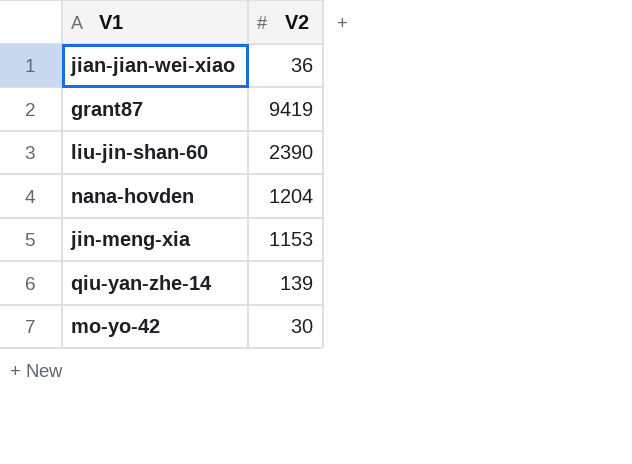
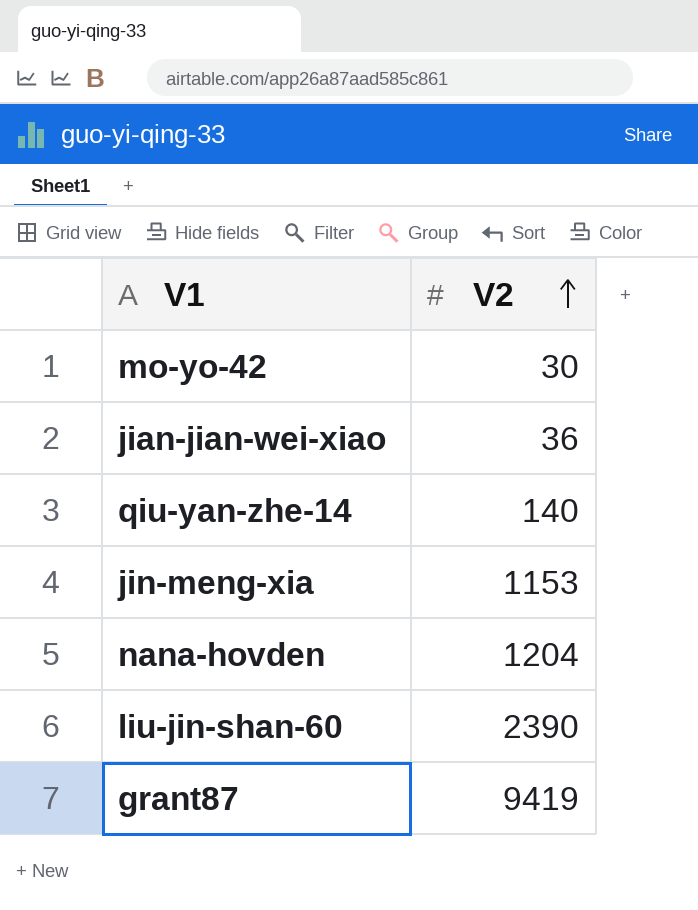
row order: none -> V2 ascending
qiu-yan-zhe-14 | V2: 139 -> 140

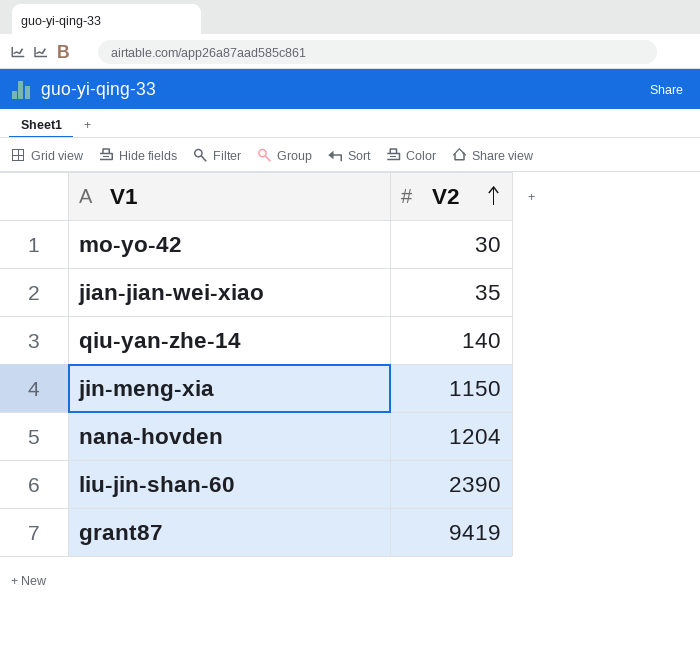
jian-jian-wei-xiao | V2: 36 -> 35
jin-meng-xia | V2: 1153 -> 1150

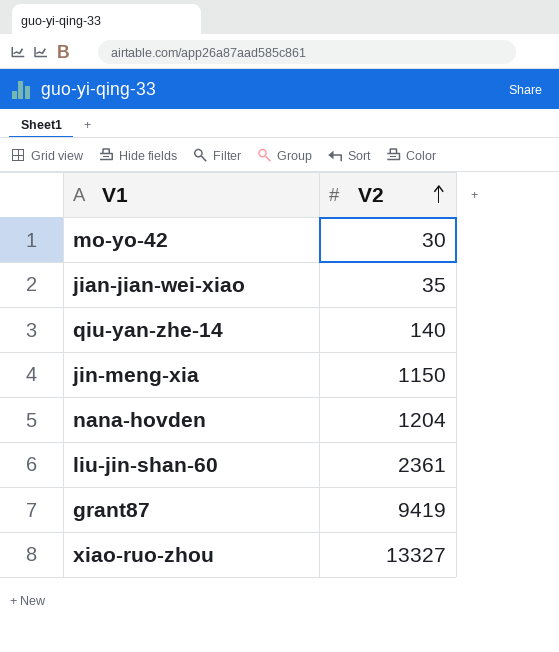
liu-jin-shan-60 | V2: 2390 -> 2361
row xiao-ruo-zhou: none -> 13327

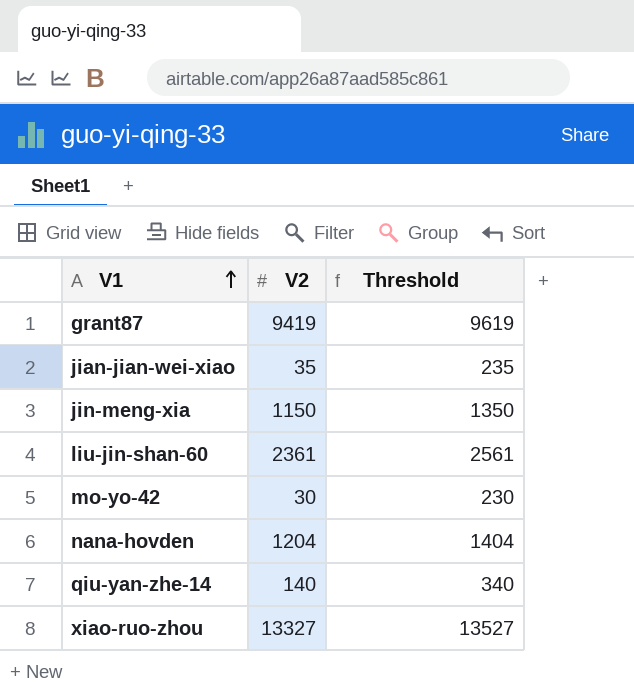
row order: V2 ascending -> V1 ascending
column Threshold | formula: none -> [V2] + 200

